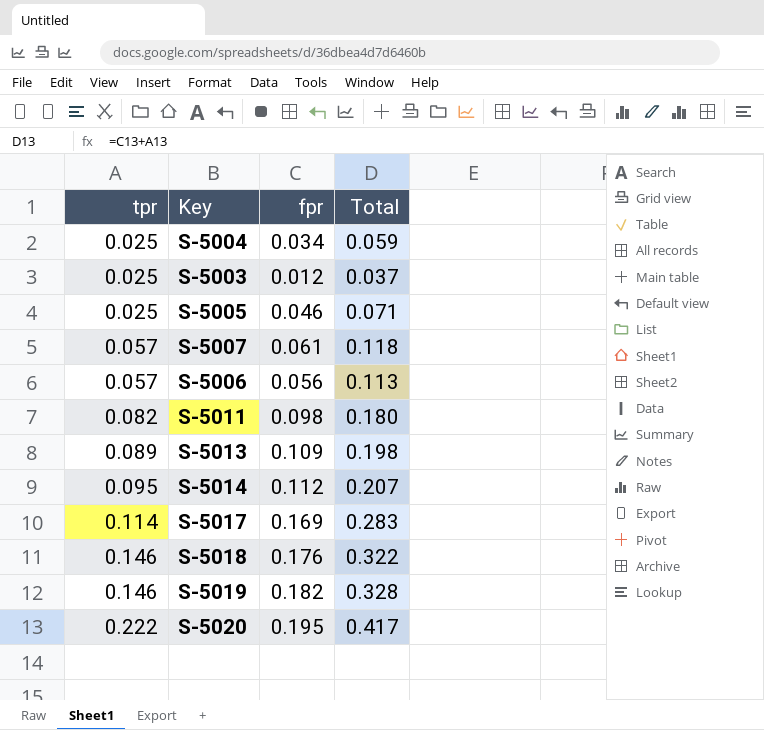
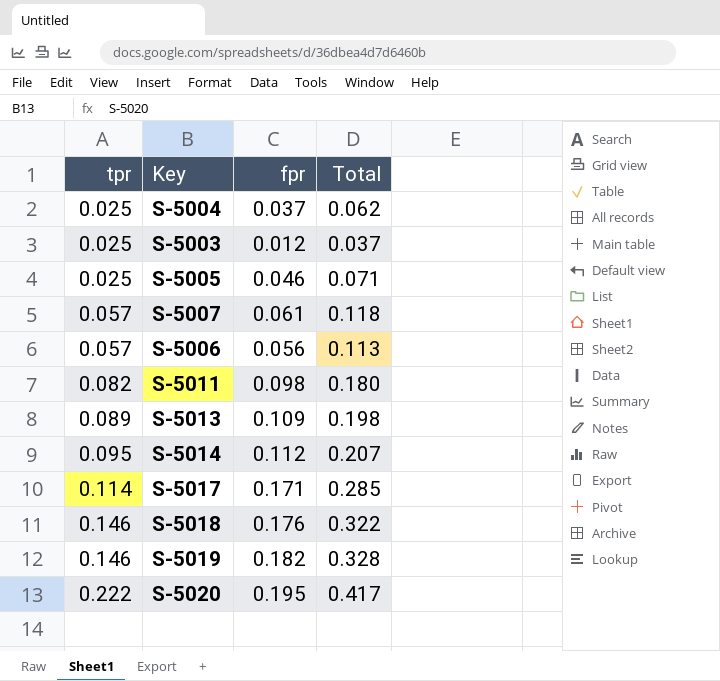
S-5004 | fpr: 0.034 -> 0.037
S-5004 | Total: 0.059 -> 0.062
S-5017 | fpr: 0.169 -> 0.171
S-5017 | Total: 0.283 -> 0.285

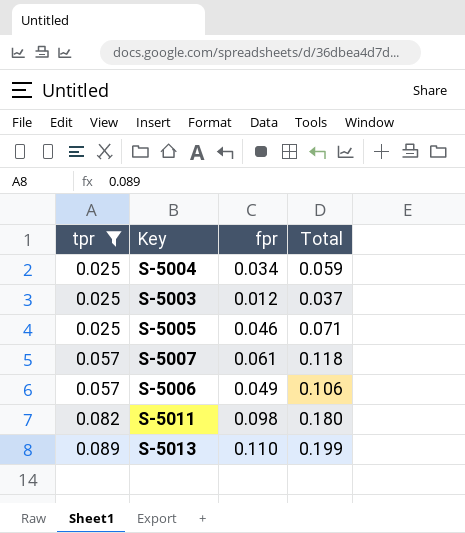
filter: none -> tpr <= 0.089
S-5004 | fpr: 0.037 -> 0.034
S-5004 | Total: 0.062 -> 0.059
S-5006 | fpr: 0.056 -> 0.049
S-5006 | Total: 0.113 -> 0.106
S-5013 | fpr: 0.109 -> 0.110
S-5013 | Total: 0.198 -> 0.199

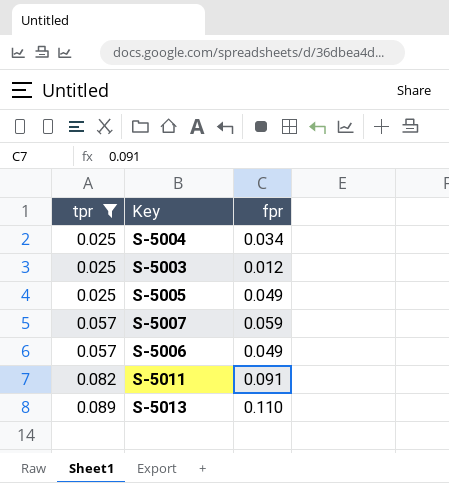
column Total | formula: [tpr] + [fpr] -> none
S-5005 | fpr: 0.046 -> 0.049
S-5007 | fpr: 0.061 -> 0.059
S-5011 | fpr: 0.098 -> 0.091

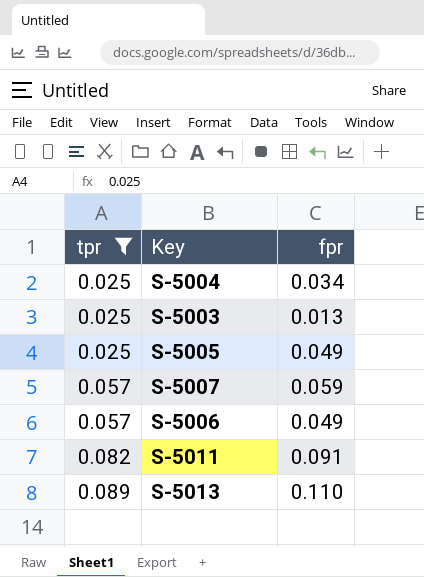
S-5003 | fpr: 0.012 -> 0.013

